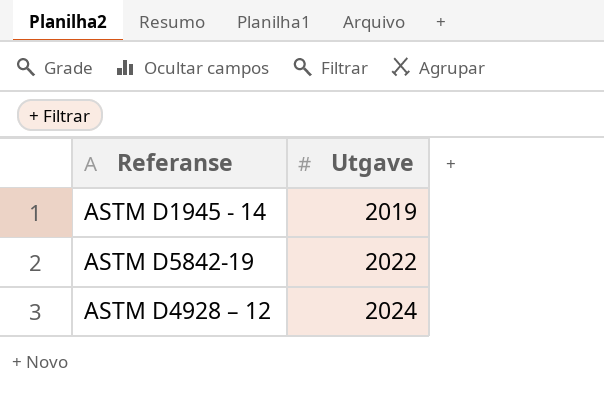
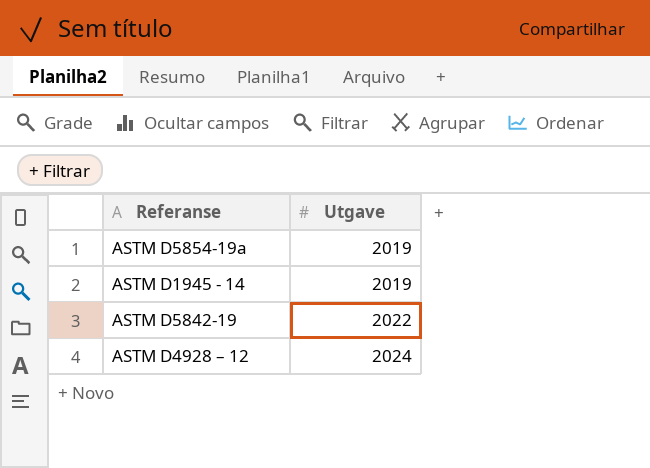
row ASTM D5854-19a: none -> 2019

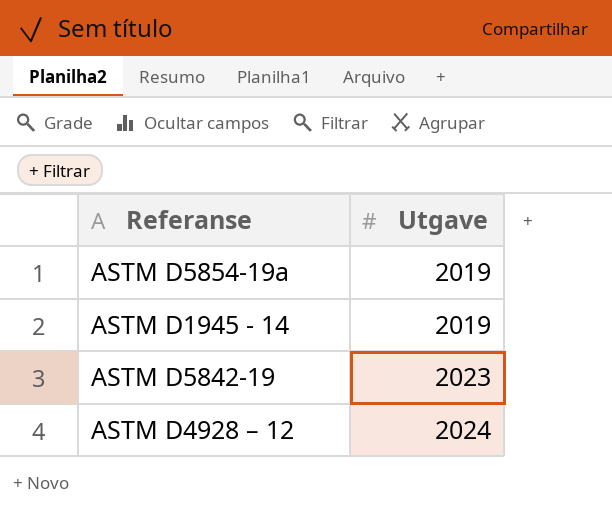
ASTM D5842-19 | Utgave: 2022 -> 2023

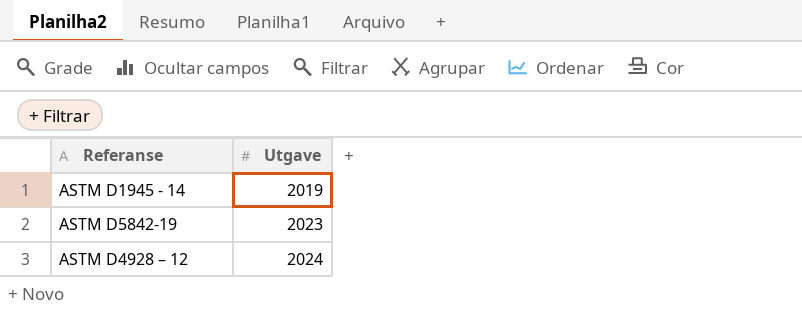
row ASTM D5854-19a: 2019 -> none

